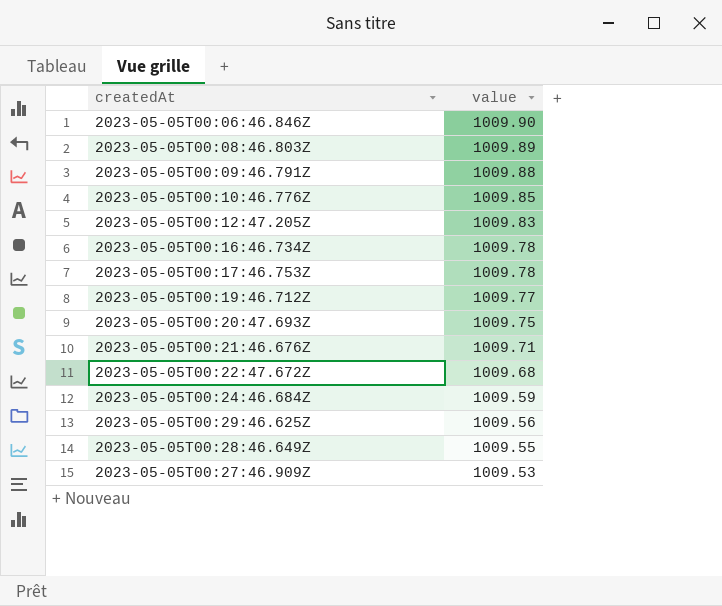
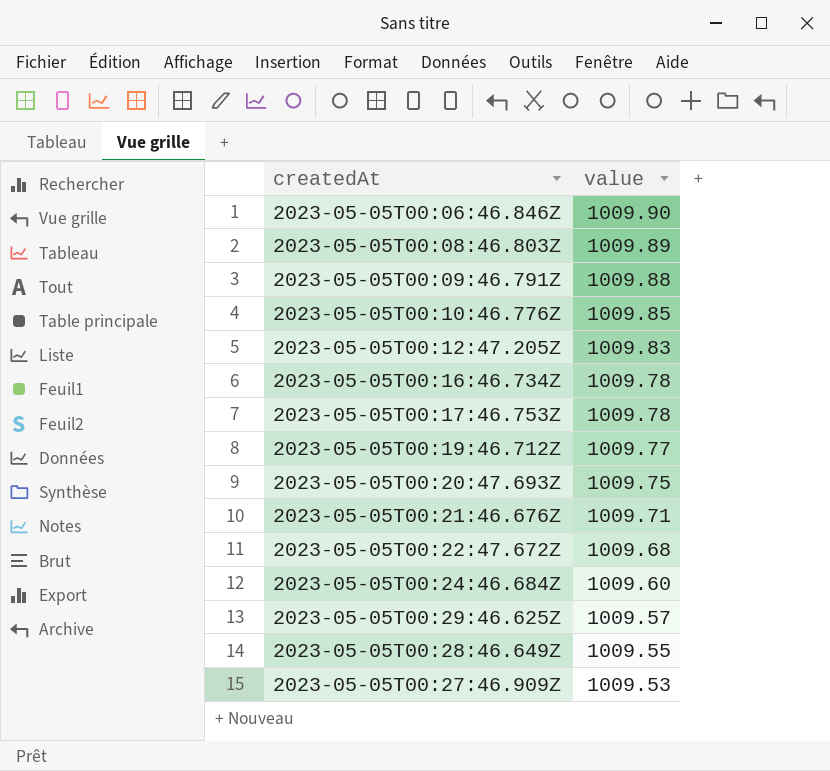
2023-05-05T00:24:46.684Z | value: 1009.59 -> 1009.60
2023-05-05T00:29:46.625Z | value: 1009.56 -> 1009.57

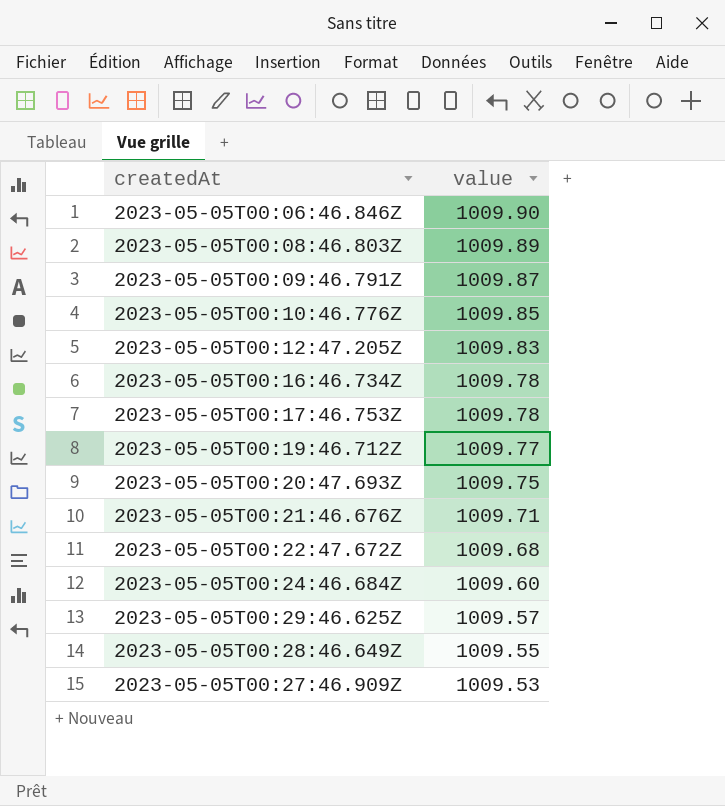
2023-05-05T00:09:46.791Z | value: 1009.88 -> 1009.87

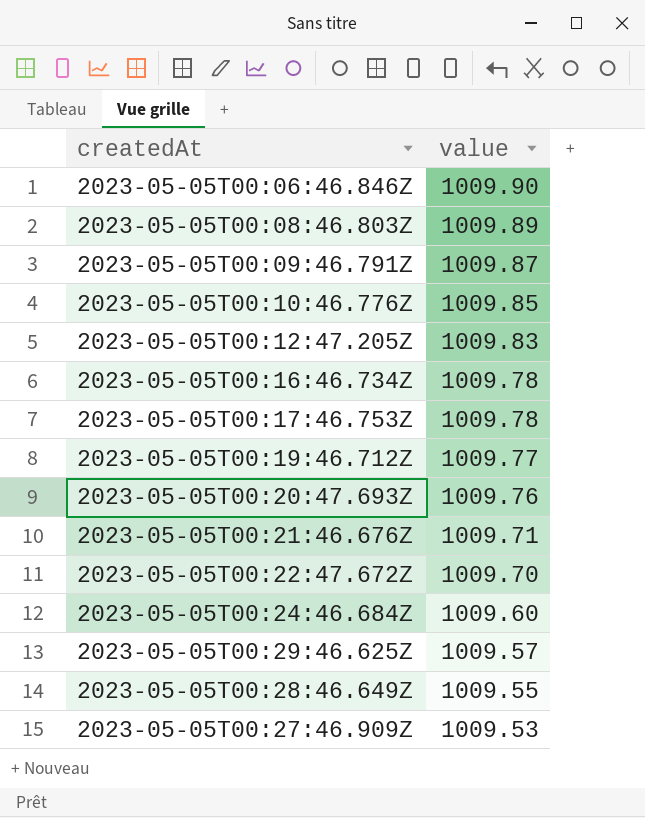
2023-05-05T00:20:47.693Z | value: 1009.75 -> 1009.76
2023-05-05T00:22:47.672Z | value: 1009.68 -> 1009.70

